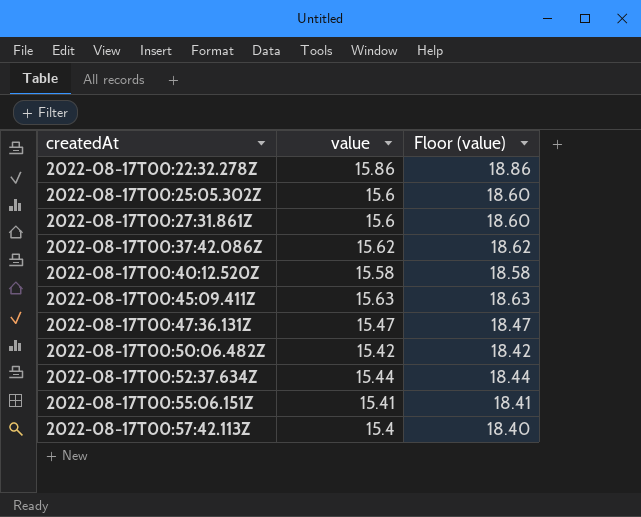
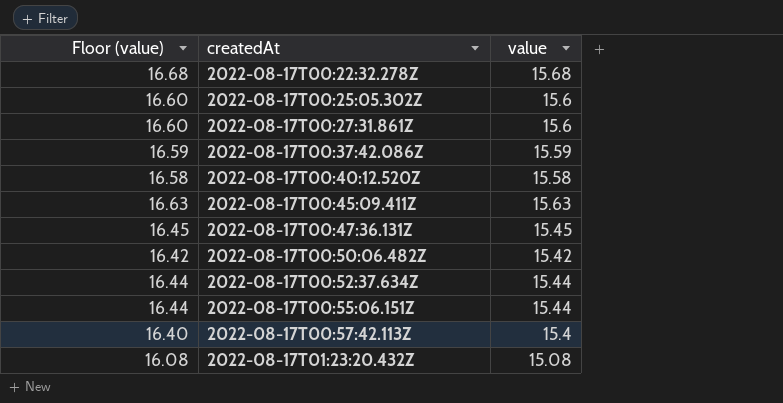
column Floor (value) | formula: [value] + 3 -> [value] + 1
column Floor (value) | position: 3 -> 1
2022-08-17T00:22:32.278Z | value: 15.86 -> 15.68
2022-08-17T00:37:42.086Z | value: 15.62 -> 15.59
2022-08-17T00:47:36.131Z | value: 15.47 -> 15.45
2022-08-17T00:55:06.151Z | value: 15.41 -> 15.44
row 2022-08-17T01:23:20.432Z: none -> 16.08 | 15.08

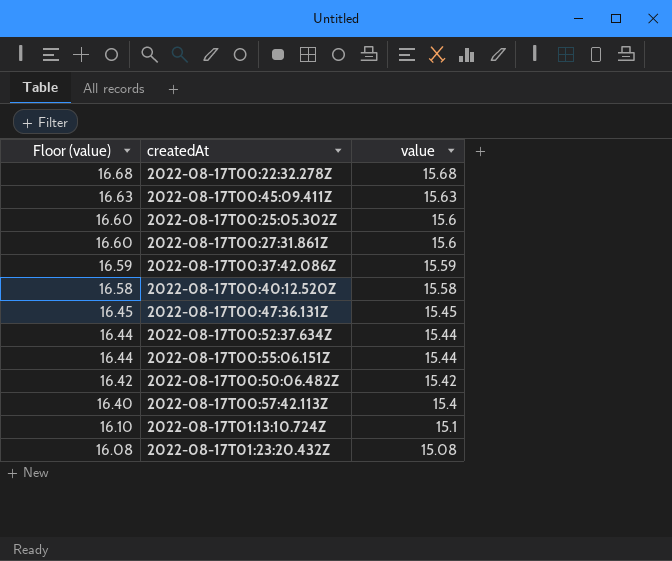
row order: createdAt ascending -> Floor (value) descending
row 2022-08-17T01:13:10.724Z: none -> 16.10 | 15.1

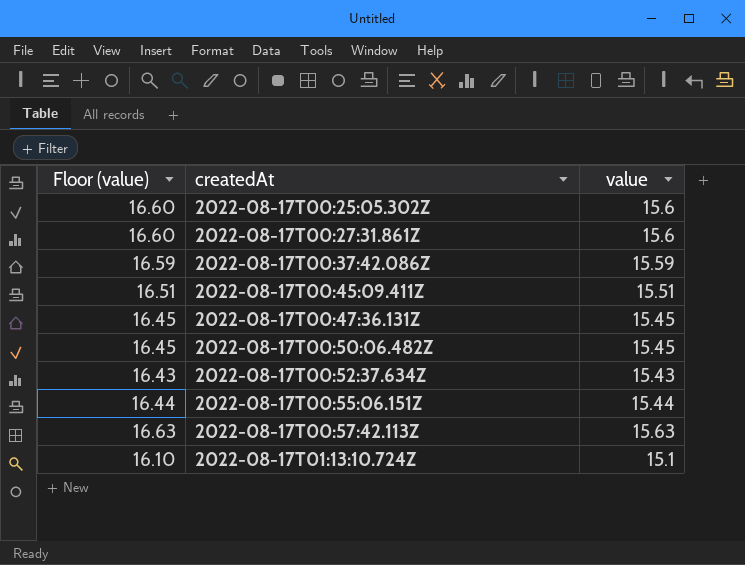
row order: Floor (value) descending -> createdAt ascending
row 2022-08-17T00:22:32.278Z: 16.68 | 15.68 -> none
row 2022-08-17T00:40:12.520Z: 16.58 | 15.58 -> none
row 2022-08-17T01:23:20.432Z: 16.08 | 15.08 -> none
2022-08-17T00:45:09.411Z | Floor (value): 16.63 -> 16.51
2022-08-17T00:45:09.411Z | value: 15.63 -> 15.51
2022-08-17T00:50:06.482Z | Floor (value): 16.42 -> 16.45
2022-08-17T00:50:06.482Z | value: 15.42 -> 15.45
2022-08-17T00:52:37.634Z | Floor (value): 16.44 -> 16.43
2022-08-17T00:52:37.634Z | value: 15.44 -> 15.43
2022-08-17T00:57:42.113Z | Floor (value): 16.40 -> 16.63
2022-08-17T00:57:42.113Z | value: 15.4 -> 15.63

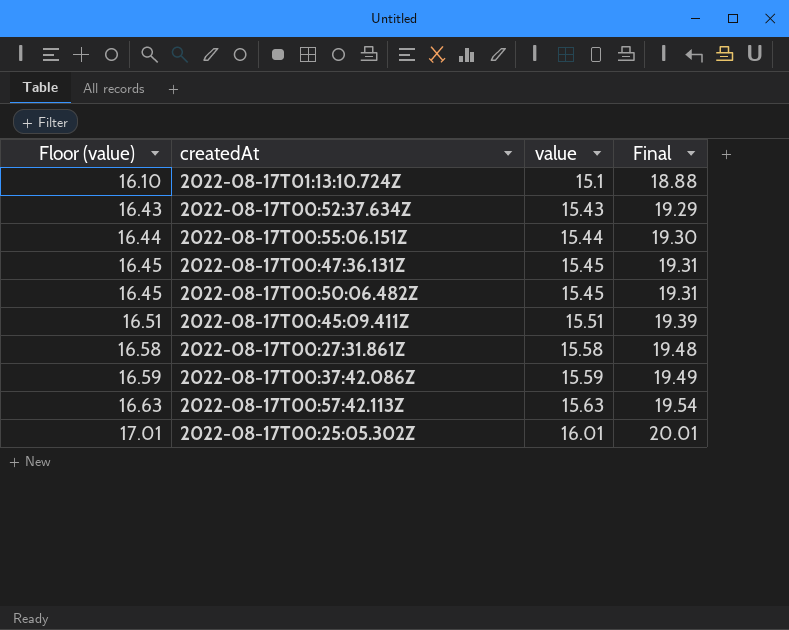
row order: createdAt ascending -> Floor (value) ascending
column Final | formula: none -> [value] * 1.25
2022-08-17T00:27:31.861Z | Floor (value): 16.60 -> 16.58
2022-08-17T00:27:31.861Z | value: 15.6 -> 15.58
2022-08-17T00:25:05.302Z | Floor (value): 16.60 -> 17.01
2022-08-17T00:25:05.302Z | value: 15.6 -> 16.01

